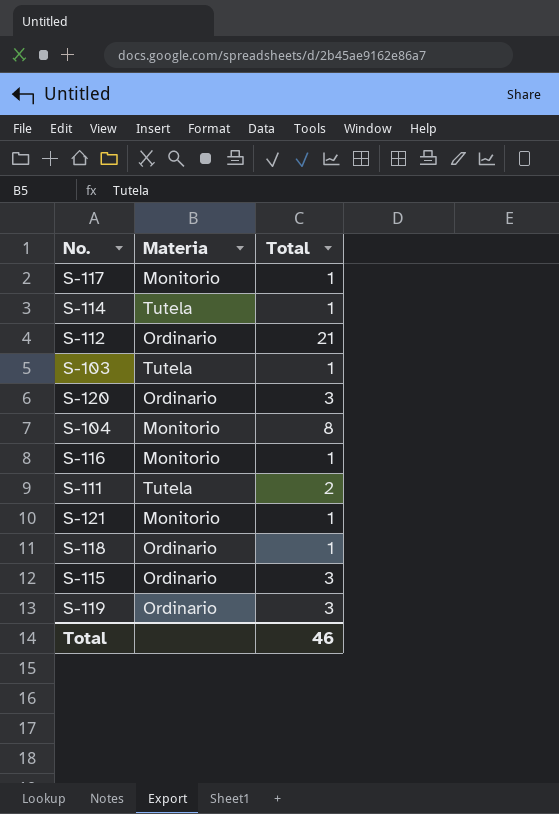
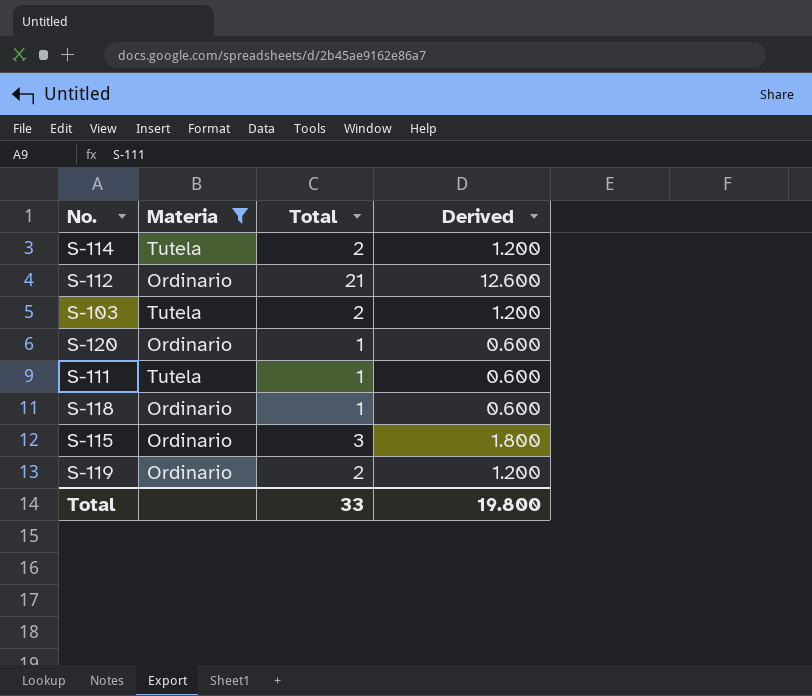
filter: none -> Materia != Monitorio
column Derived | formula: none -> [Total] * 0.6
S-114 | Total: 1 -> 2
S-103 | Total: 1 -> 2
S-120 | Total: 3 -> 1
S-111 | Total: 2 -> 1
S-119 | Total: 3 -> 2
Total | Total: 46 -> 33

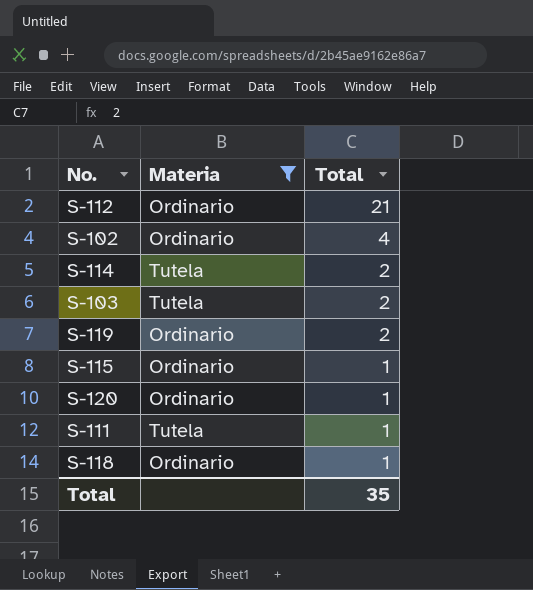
row order: none -> Total descending
column Derived | formula: [Total] * 0.6 -> none
row S-102: none -> Ordinario | 4
S-115 | Total: 3 -> 1
Total | Total: 33 -> 35

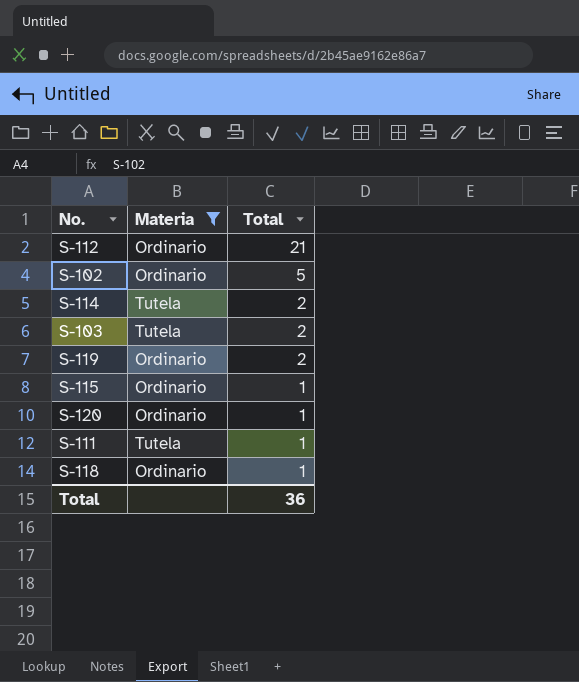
S-102 | Total: 4 -> 5
Total | Total: 35 -> 36

